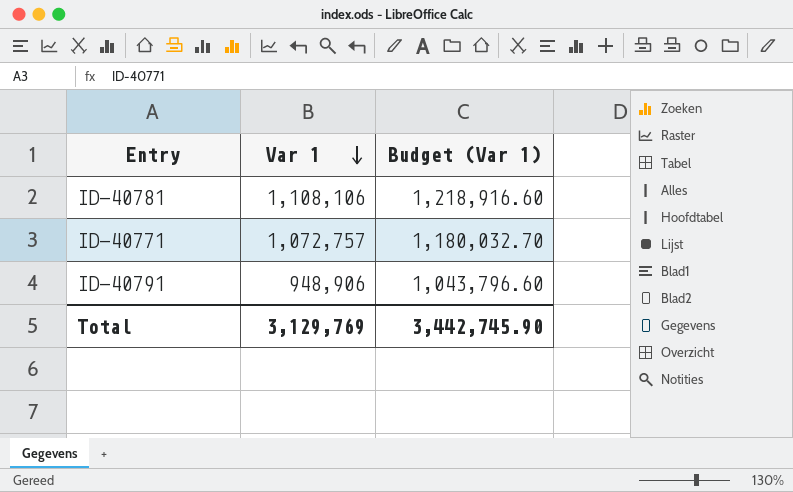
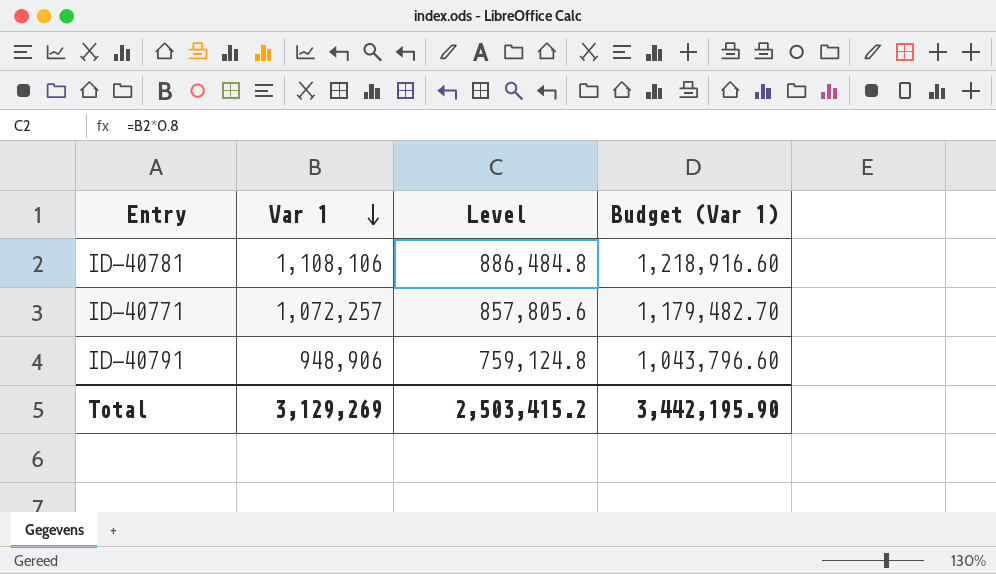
column Level | formula: none -> [Var 1] * 0.8
ID-40771 | Var 1: 1,072,757 -> 1,072,257
ID-40771 | Budget (Var 1): 1,180,032.70 -> 1,179,482.70
Total | Var 1: 3,129,769 -> 3,129,269
Total | Budget (Var 1): 3,442,745.90 -> 3,442,195.90

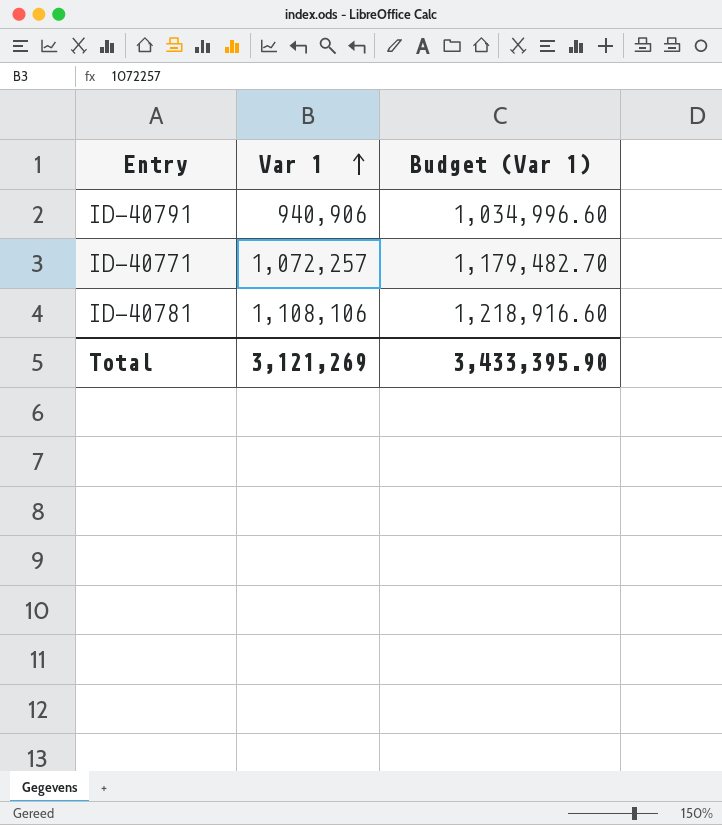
row order: Var 1 descending -> Var 1 ascending
column Level | formula: [Var 1] * 0.8 -> none
ID-40791 | Var 1: 948,906 -> 940,906
ID-40791 | Budget (Var 1): 1,043,796.60 -> 1,034,996.60
Total | Var 1: 3,129,269 -> 3,121,269
Total | Budget (Var 1): 3,442,195.90 -> 3,433,395.90

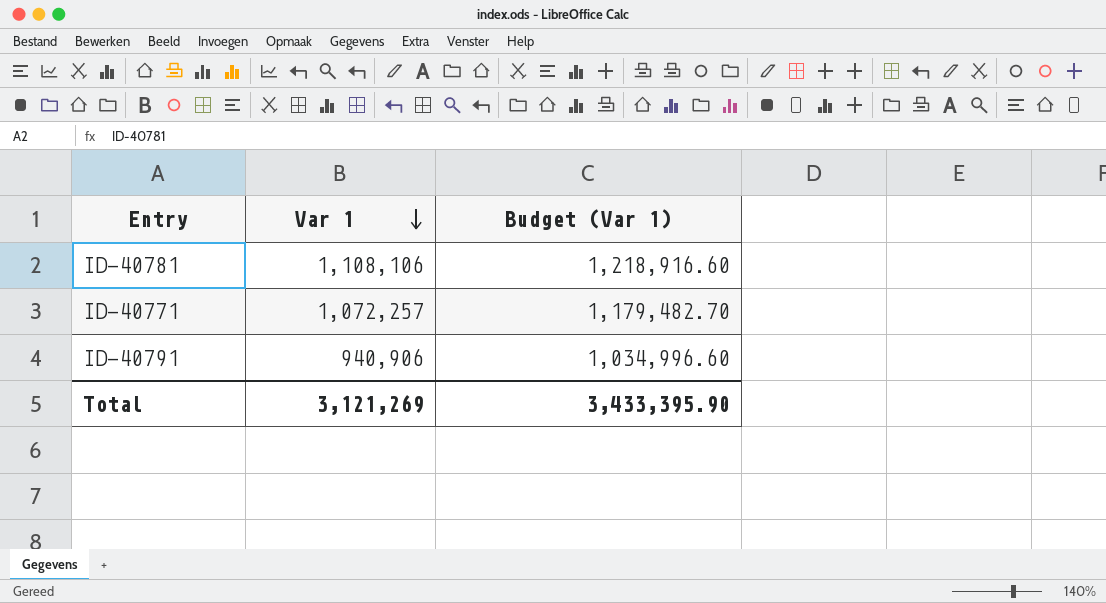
row order: Var 1 ascending -> Var 1 descending

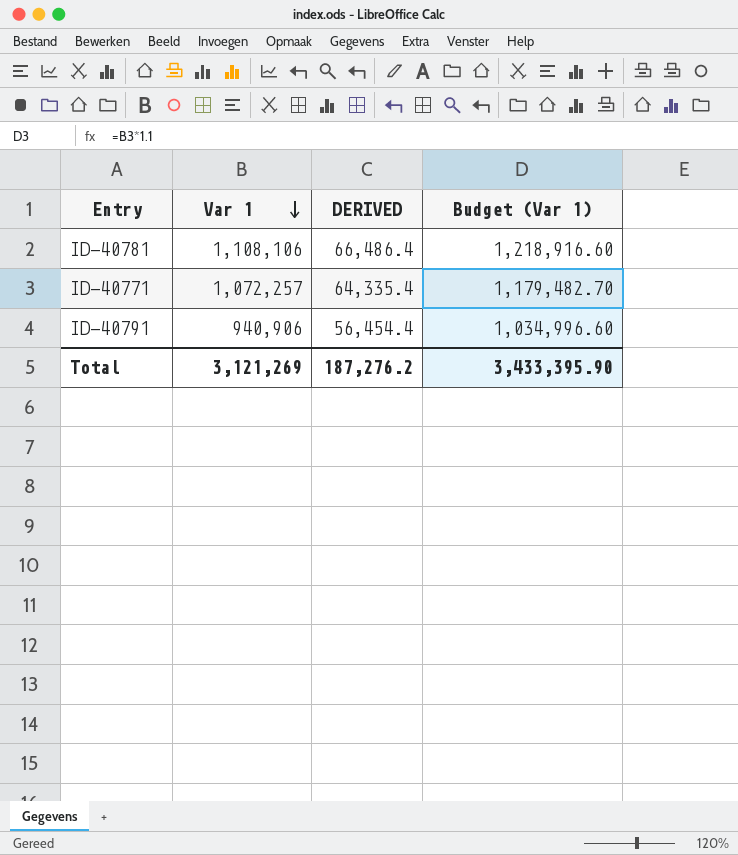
column DERIVED | formula: none -> [Var 1] * 0.06

